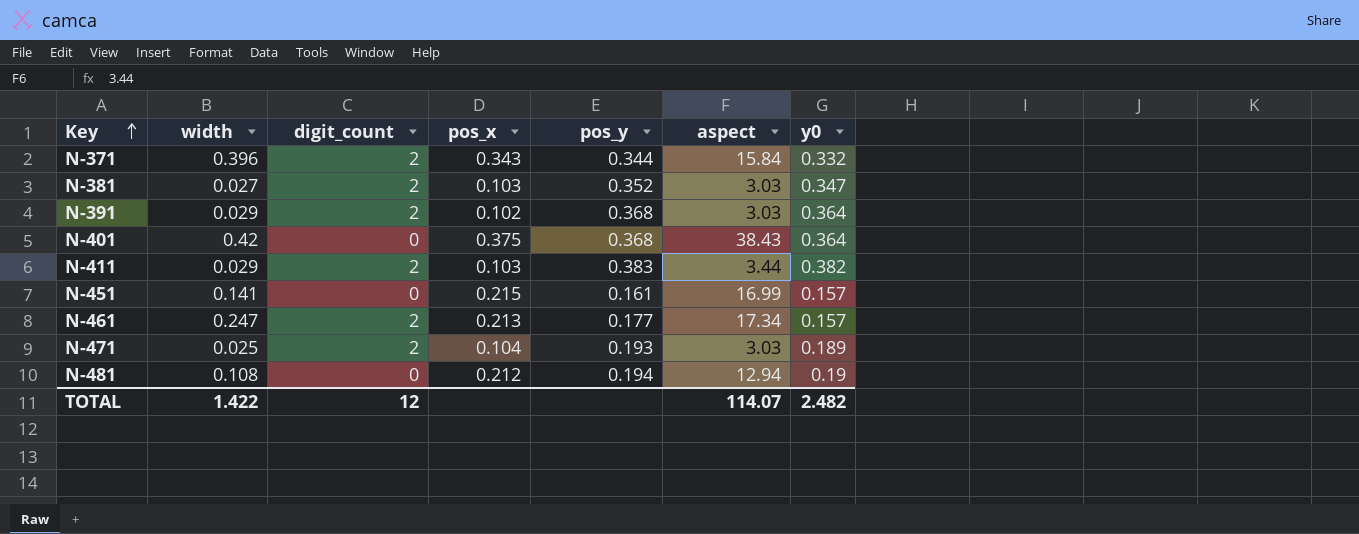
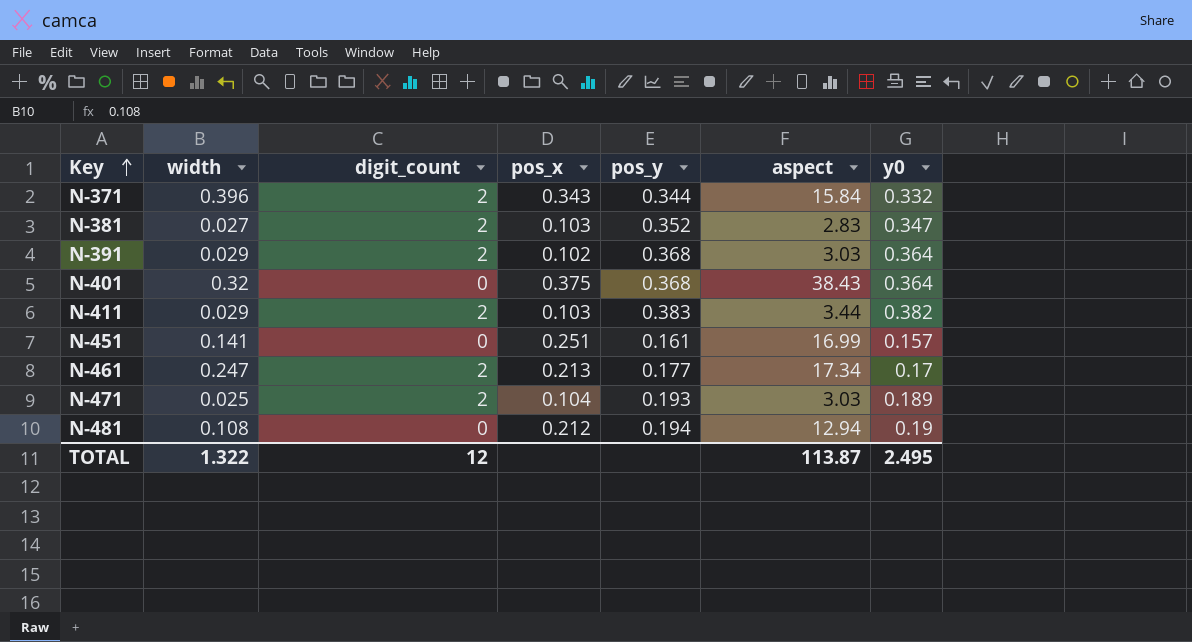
N-381 | aspect: 3.03 -> 2.83
N-401 | width: 0.42 -> 0.32
N-451 | pos_x: 0.215 -> 0.251
N-461 | y0: 0.157 -> 0.17
TOTAL | width: 1.422 -> 1.322
TOTAL | aspect: 114.07 -> 113.87
TOTAL | y0: 2.482 -> 2.495

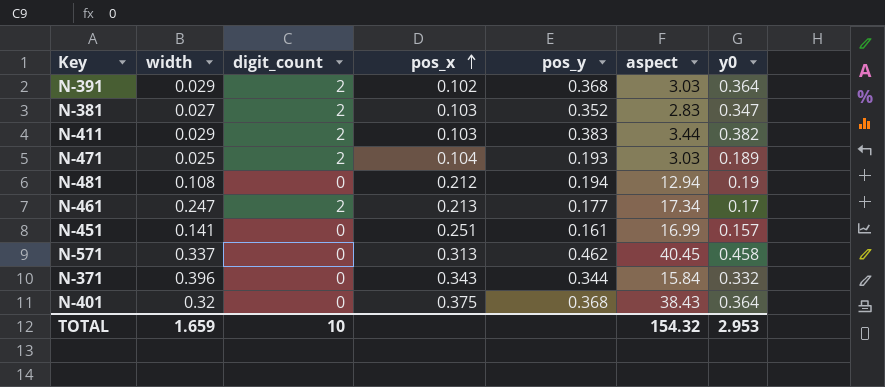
row order: Key ascending -> pos_x ascending
row N-571: none -> 0.337 | 0 | 0.313 | 0.462 | 40.45 | 0.458
N-371 | digit_count: 2 -> 0
TOTAL | width: 1.322 -> 1.659
TOTAL | digit_count: 12 -> 10
TOTAL | aspect: 113.87 -> 154.32
TOTAL | y0: 2.495 -> 2.953

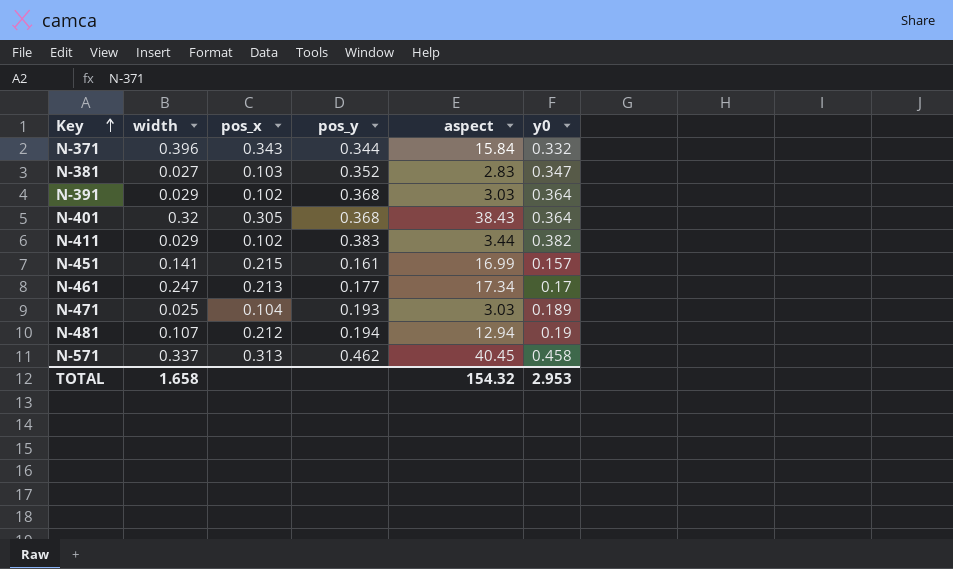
row order: pos_x ascending -> Key ascending
column digit_count | position: 3 -> none
N-401 | pos_x: 0.375 -> 0.305
N-411 | pos_x: 0.103 -> 0.102
N-451 | pos_x: 0.251 -> 0.215
N-481 | width: 0.108 -> 0.107
TOTAL | width: 1.659 -> 1.658

